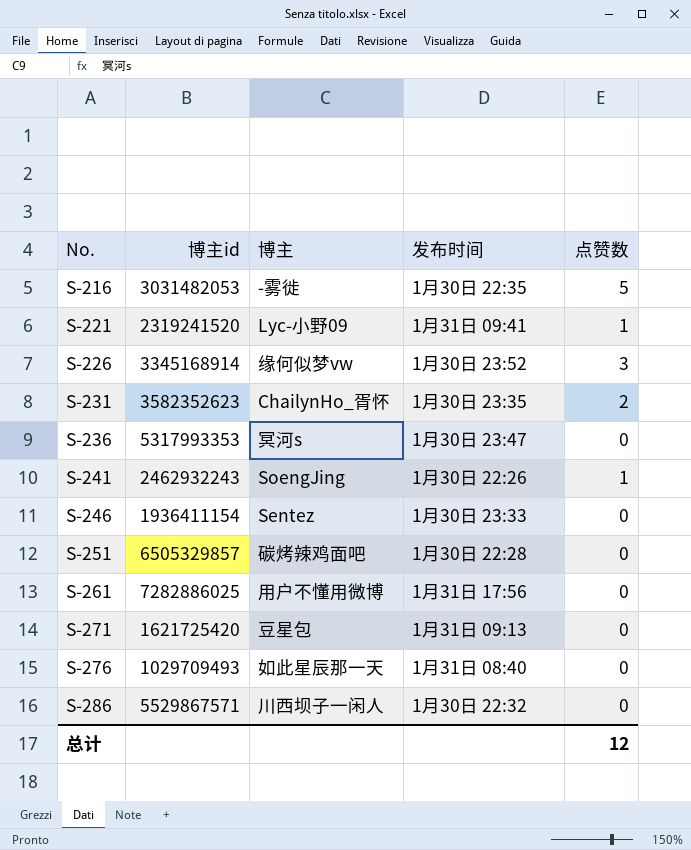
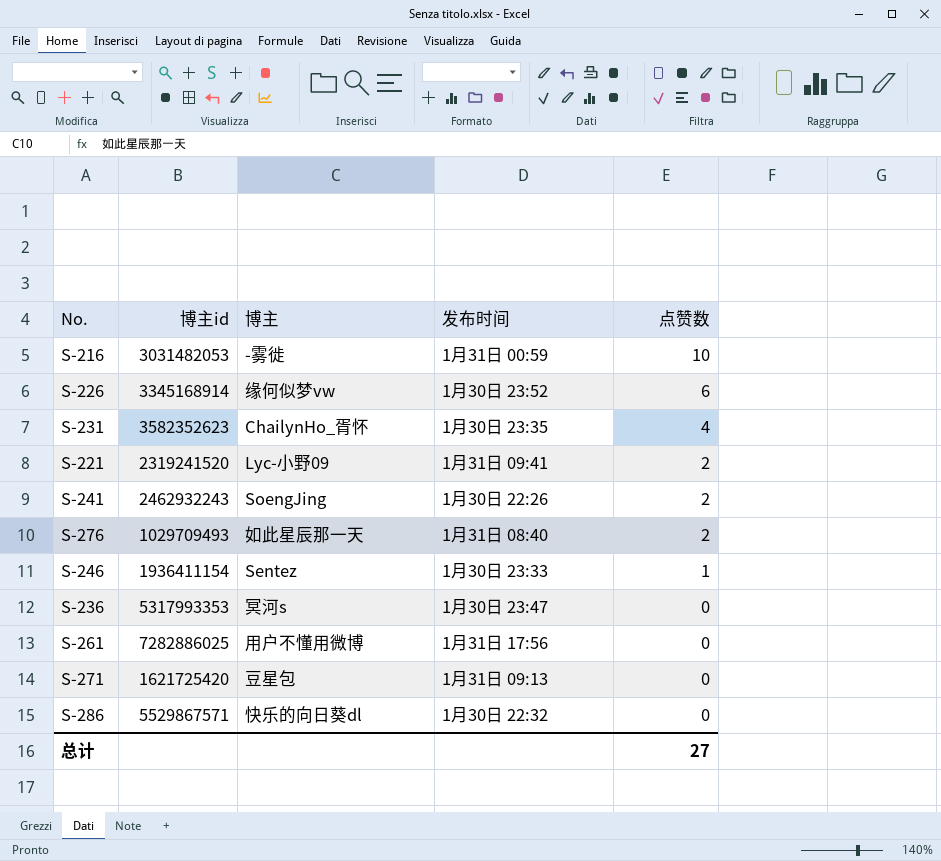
row order: No. ascending -> 点赞数 descending
row S-251: 6505329857 | 碳烤辣鸡面吧 | 1月30日 22:28 | 0 -> none
S-216 | 发布时间: 1月30日 22:35 -> 1月31日 00:59
S-216 | 点赞数: 5 -> 10
S-226 | 点赞数: 3 -> 6
S-231 | 点赞数: 2 -> 4
S-221 | 点赞数: 1 -> 2
S-241 | 点赞数: 1 -> 2
S-276 | 点赞数: 0 -> 2
S-246 | 点赞数: 0 -> 1
S-286 | 博主: 川西坝子一闲人 -> 快乐的向日葵dl
总计 | 点赞数: 12 -> 27

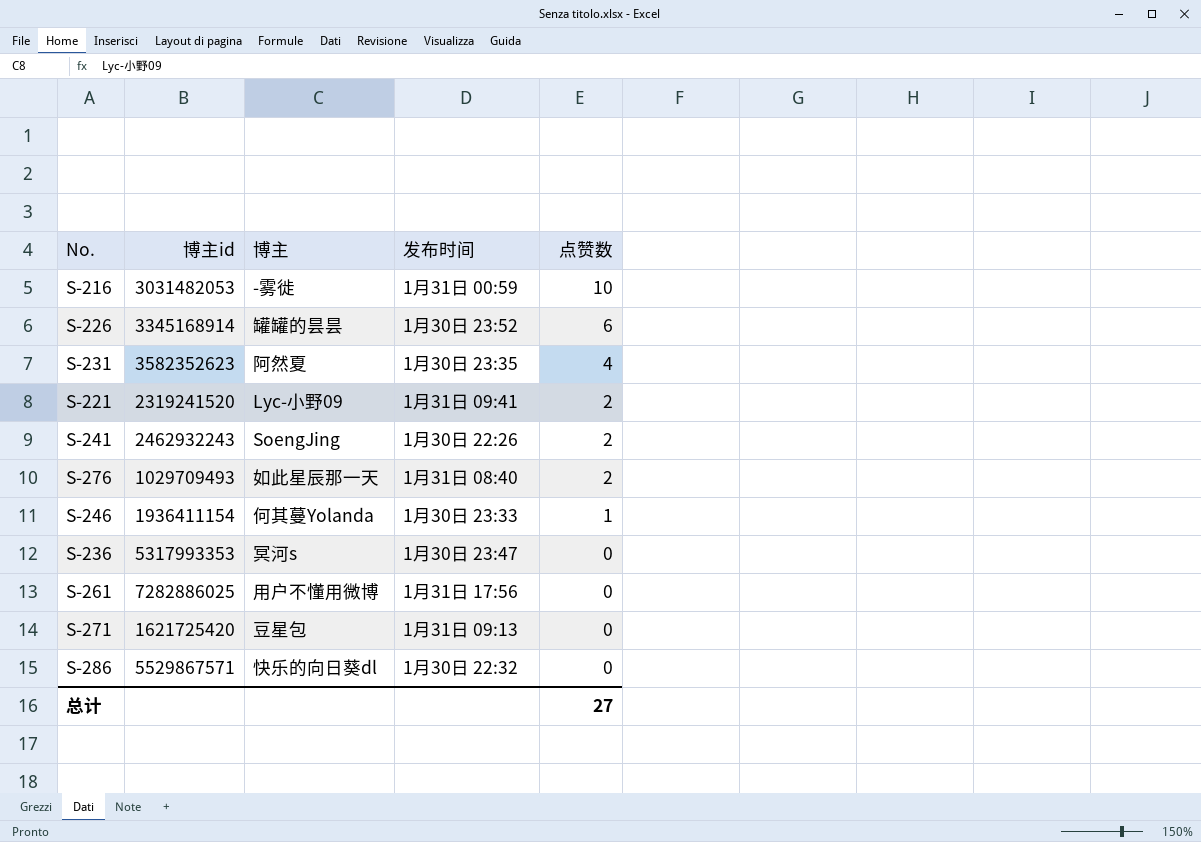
S-226 | 博主: 缘何似梦vw -> 罐罐的昙昙
S-231 | 博主: ChailynHo_胥怀 -> 阿然夏
S-246 | 博主: Sentez -> 何其蔓Yolanda

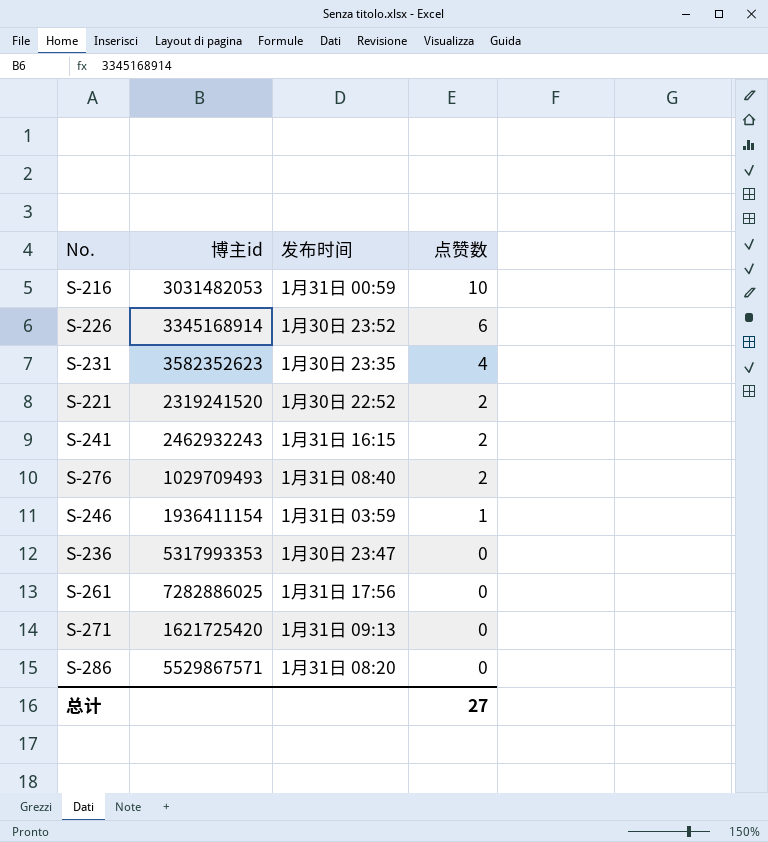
column 博主 | position: 3 -> none
S-221 | 发布时间: 1月31日 09:41 -> 1月30日 22:52
S-241 | 发布时间: 1月30日 22:26 -> 1月31日 16:15
S-246 | 发布时间: 1月30日 23:33 -> 1月31日 03:59
S-286 | 发布时间: 1月30日 22:32 -> 1月31日 08:20

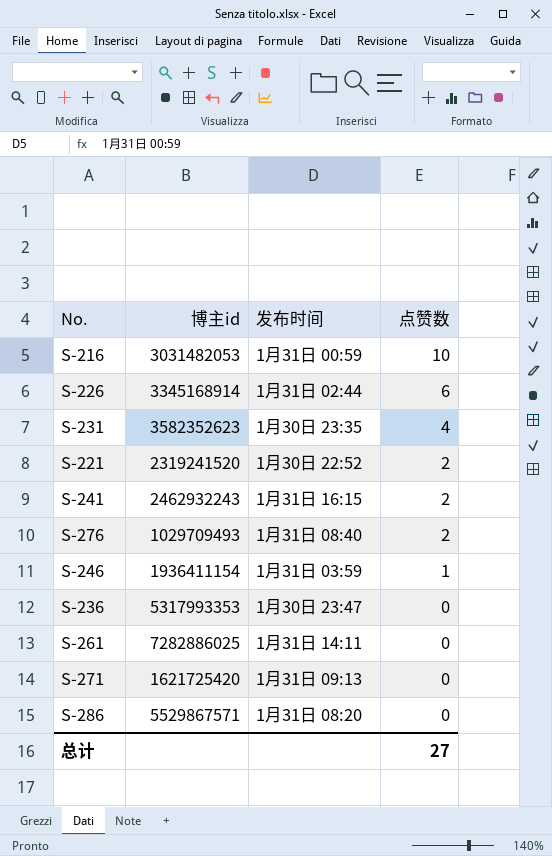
S-226 | 发布时间: 1月30日 23:52 -> 1月31日 02:44
S-261 | 发布时间: 1月31日 17:56 -> 1月31日 14:11

